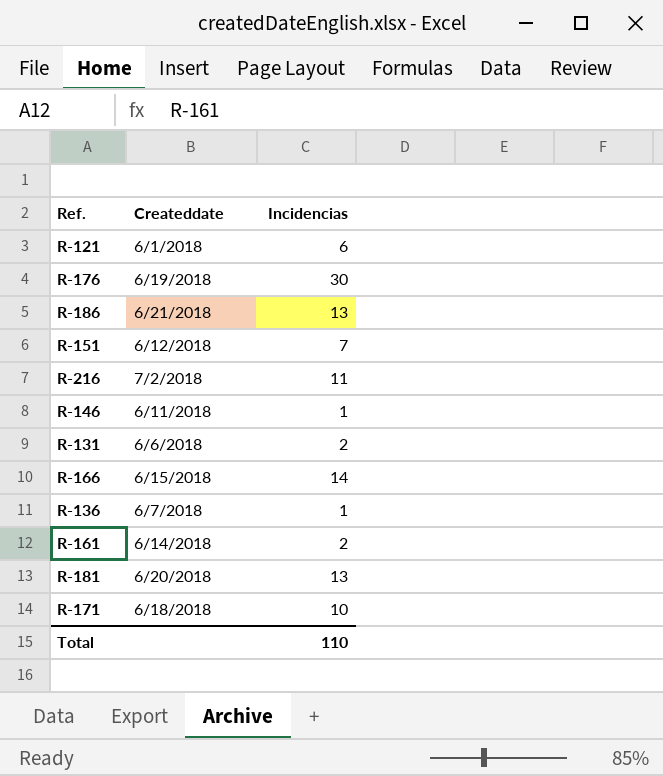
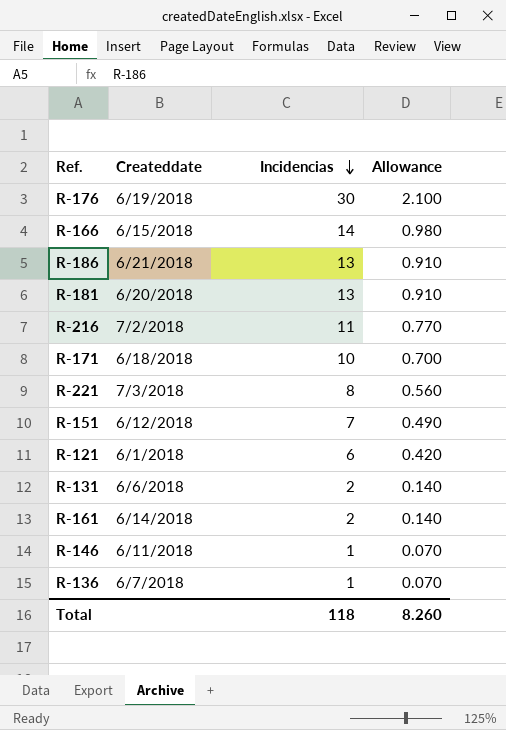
row order: none -> Incidencias descending
column Allowance | formula: none -> [Incidencias] * 0.07
row R-221: none -> 7/3/2018 | 8 | 0.560
Total | Incidencias: 110 -> 118

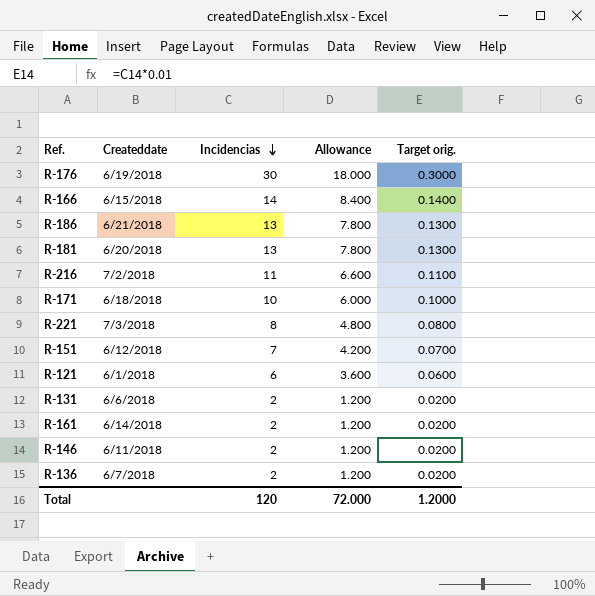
column Allowance | formula: [Incidencias] * 0.07 -> [Incidencias] * 0.6
column Target orig. | formula: none -> [Incidencias] * 0.01
R-146 | Incidencias: 1 -> 2
R-136 | Incidencias: 1 -> 2
Total | Incidencias: 118 -> 120
Total | Allowance: 8.260 -> 72.000

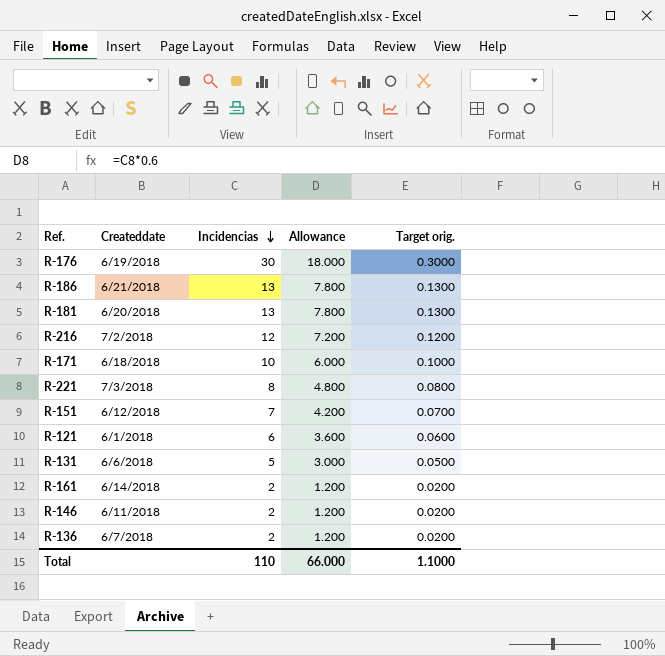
row R-166: 6/15/2018 | 14 | 8.400 | 0.1400 -> none
R-216 | Incidencias: 11 -> 12
R-216 | Allowance: 6.600 -> 7.200
R-216 | Target orig.: 0.1100 -> 0.1200
R-131 | Incidencias: 2 -> 5
R-131 | Allowance: 1.200 -> 3.000
R-131 | Target orig.: 0.0200 -> 0.0500
Total | Incidencias: 120 -> 110
Total | Allowance: 72.000 -> 66.000
Total | Target orig.: 1.2000 -> 1.1000

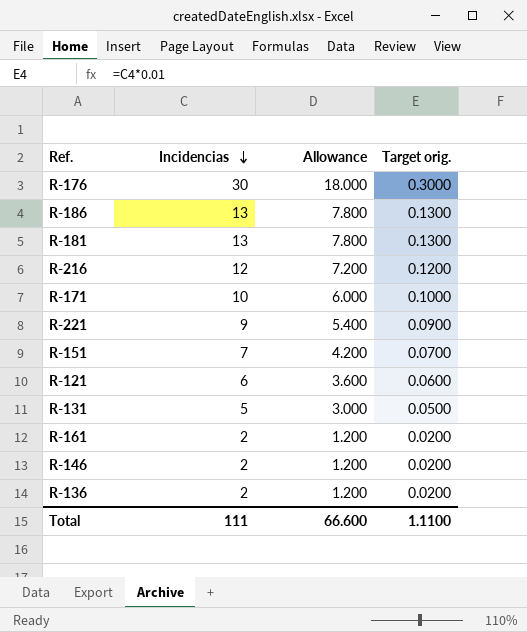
column Createddate | position: 2 -> none
R-221 | Incidencias: 8 -> 9
R-221 | Allowance: 4.800 -> 5.400
R-221 | Target orig.: 0.0800 -> 0.0900
Total | Incidencias: 110 -> 111
Total | Allowance: 66.000 -> 66.600
Total | Target orig.: 1.1000 -> 1.1100

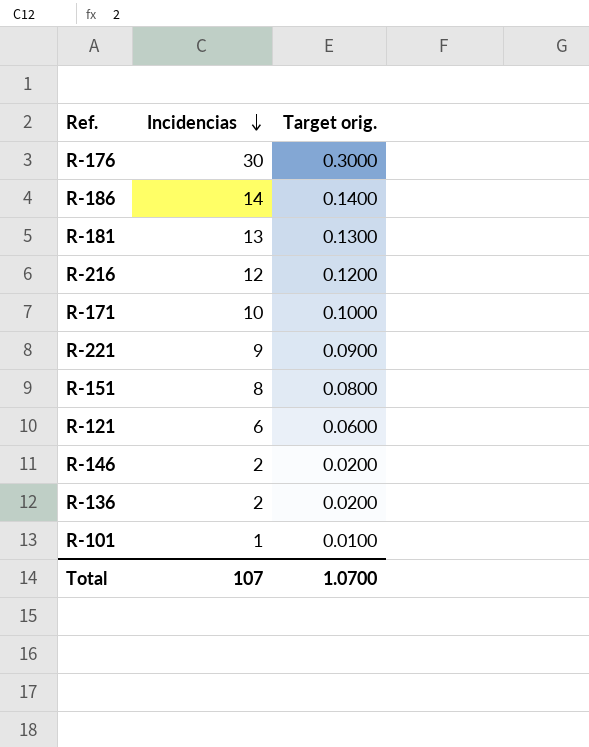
column Allowance | formula: [Incidencias] * 0.6 -> none
row R-131: 5 | 3.000 | 0.0500 -> none
row R-161: 2 | 1.200 | 0.0200 -> none
R-186 | Incidencias: 13 -> 14
R-186 | Target orig.: 0.1300 -> 0.1400
R-151 | Incidencias: 7 -> 8
R-151 | Target orig.: 0.0700 -> 0.0800
row R-101: none -> 1 | 0.0100
Total | Incidencias: 111 -> 107
Total | Target orig.: 1.1100 -> 1.0700

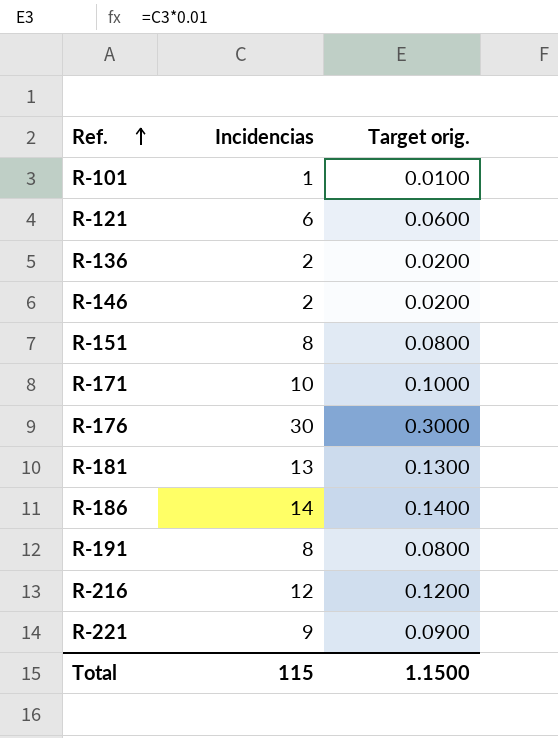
row order: Incidencias descending -> Ref. ascending
row R-191: none -> 8 | 0.0800
Total | Incidencias: 107 -> 115
Total | Target orig.: 1.0700 -> 1.1500

